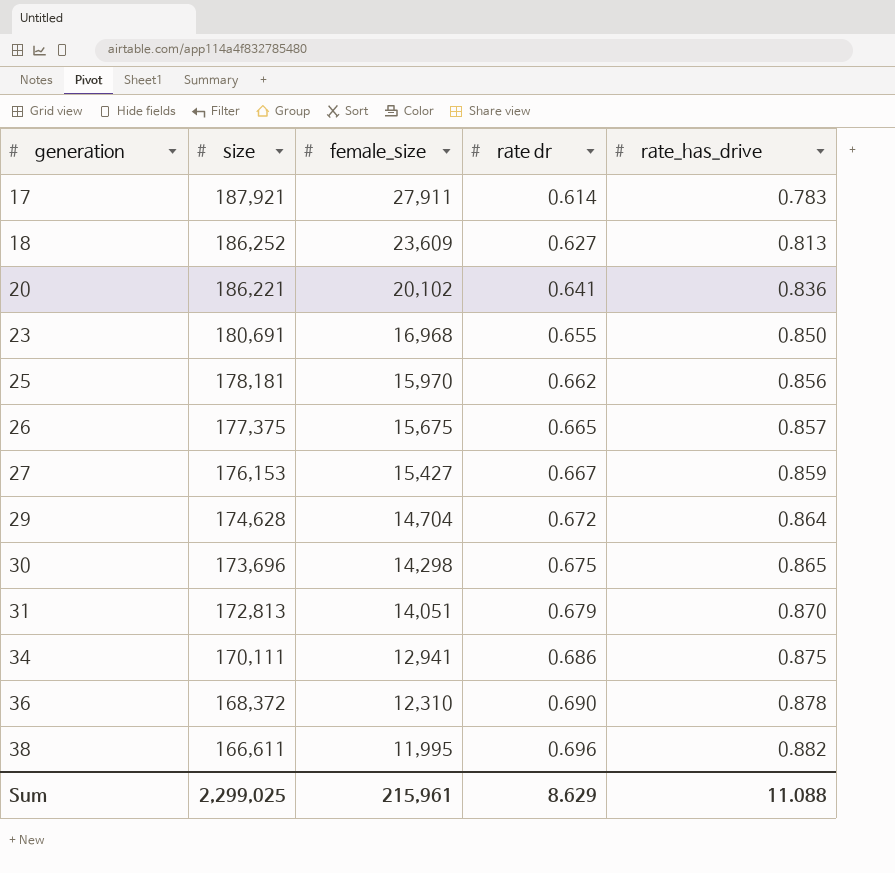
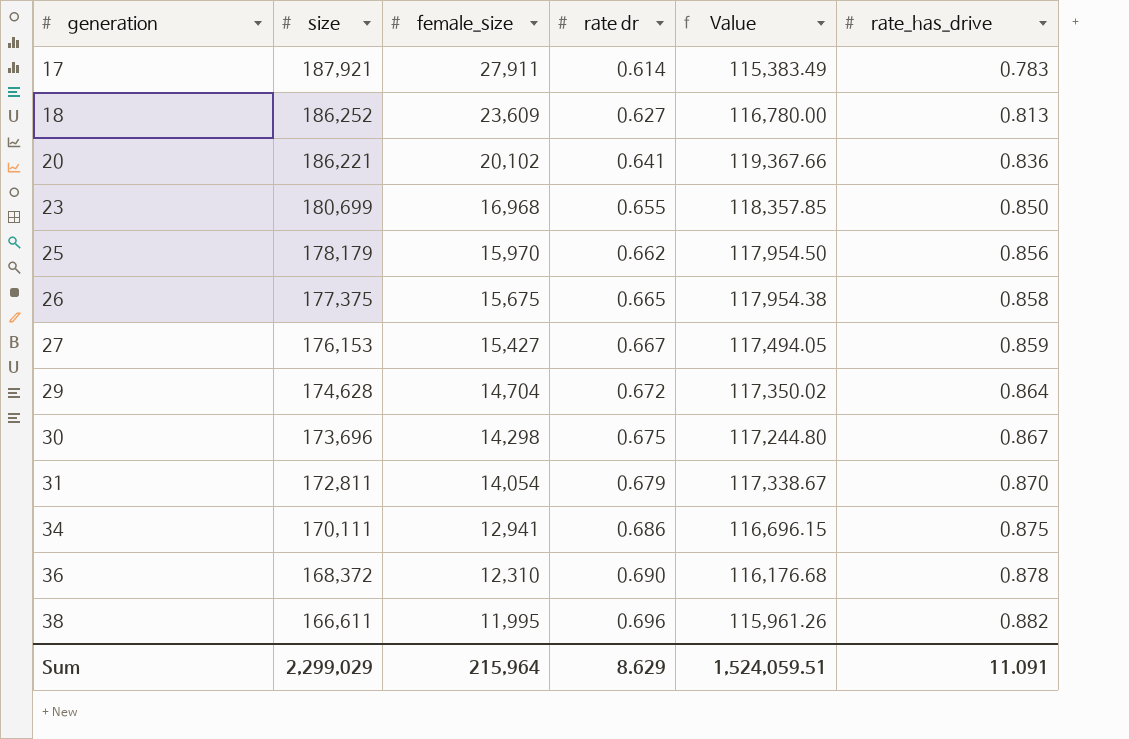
column Value | formula: none -> [size] * [rate dr]
23 | size: 180,691 -> 180,699
25 | size: 178,181 -> 178,179
26 | rate_has_drive: 0.857 -> 0.858
30 | rate_has_drive: 0.865 -> 0.867
31 | size: 172,813 -> 172,811
31 | female_size: 14,051 -> 14,054
Sum | size: 2,299,025 -> 2,299,029
Sum | female_size: 215,961 -> 215,964
Sum | rate_has_drive: 11.088 -> 11.091

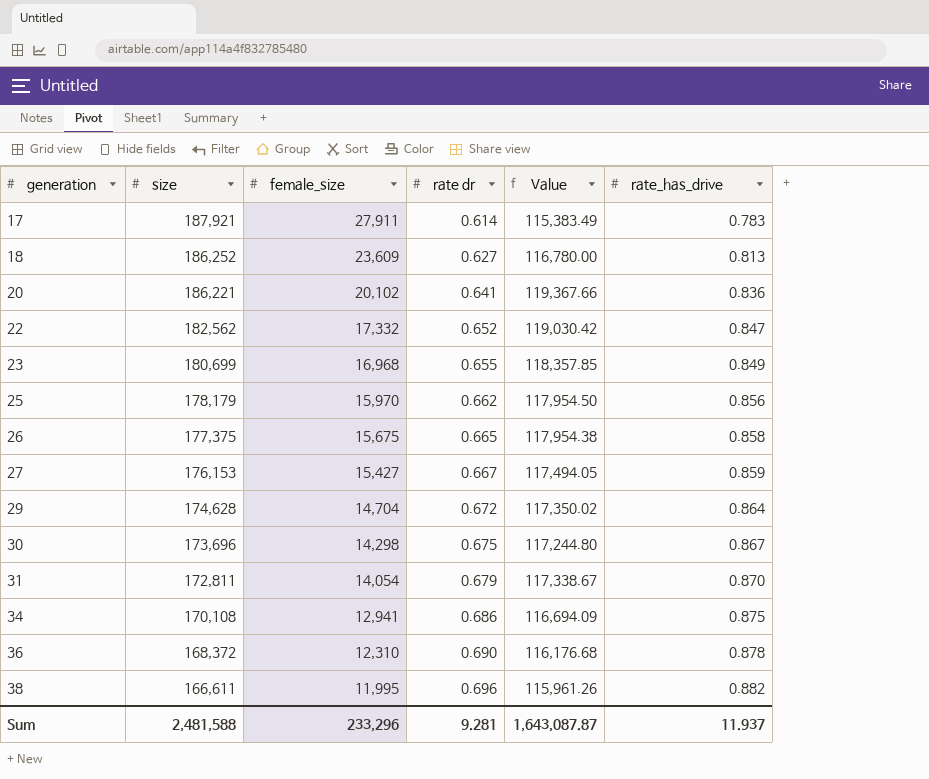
row 22: none -> 182,562 | 17,332 | 0.652 | 119,030.42 | 0.847
23 | rate_has_drive: 0.850 -> 0.849
34 | size: 170,111 -> 170,108
34 | Value: 116,696.15 -> 116,694.09
Sum | size: 2,299,029 -> 2,481,588
Sum | female_size: 215,964 -> 233,296
Sum | rate dr: 8.629 -> 9.281
Sum | Value: 1,524,059.51 -> 1,643,087.87
Sum | rate_has_drive: 11.091 -> 11.937

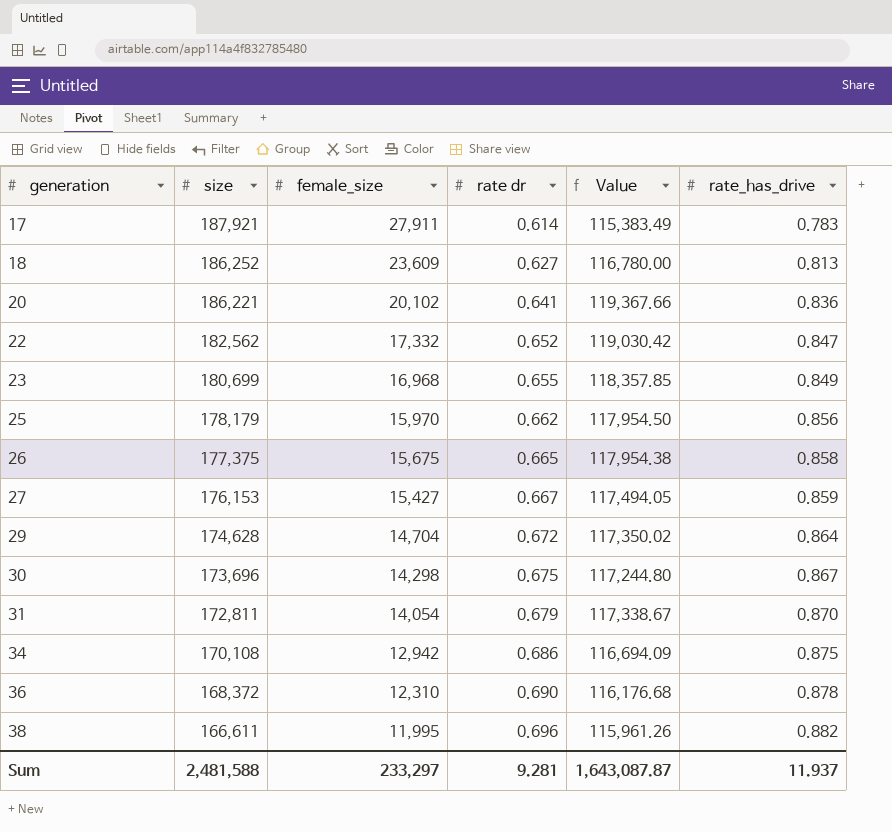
34 | female_size: 12,941 -> 12,942
Sum | female_size: 233,296 -> 233,297

